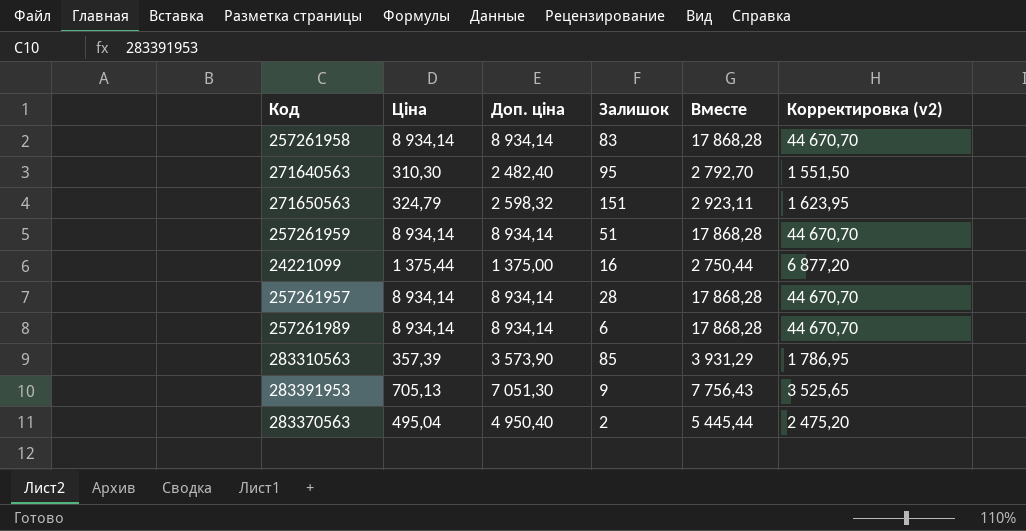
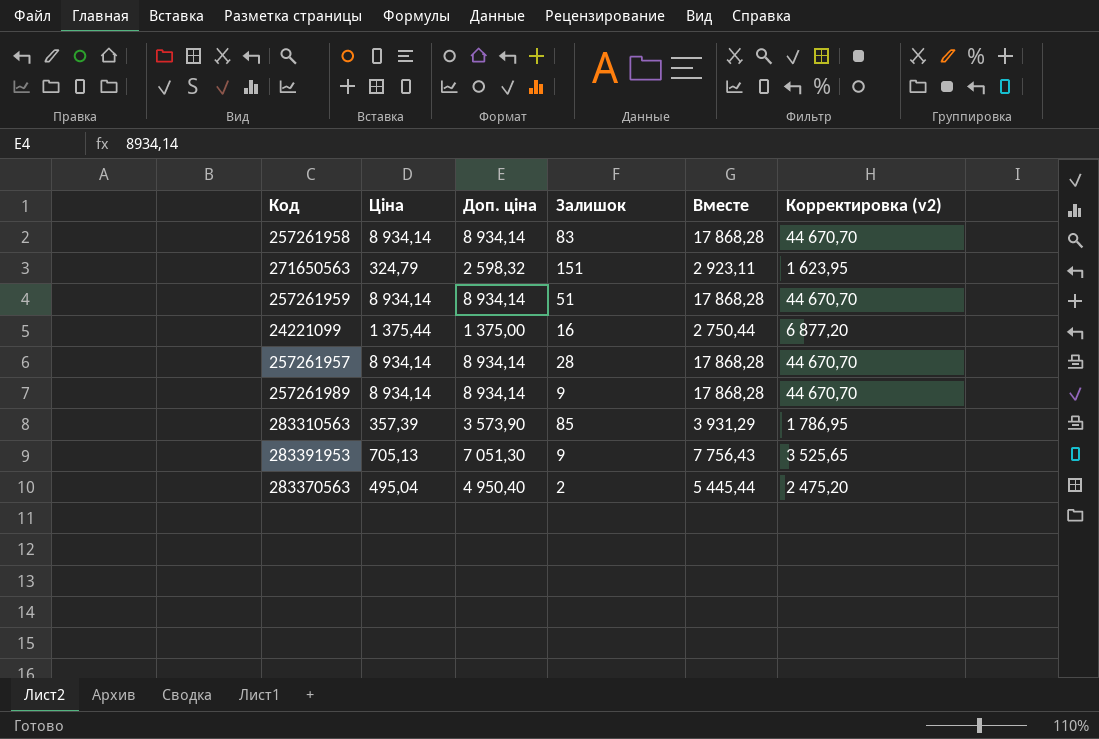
row 271640563: 310,30 | 2 482,40 | 95 | 2 792,70 | 1 551,50 -> none
257261989 | Залишок: 6 -> 9

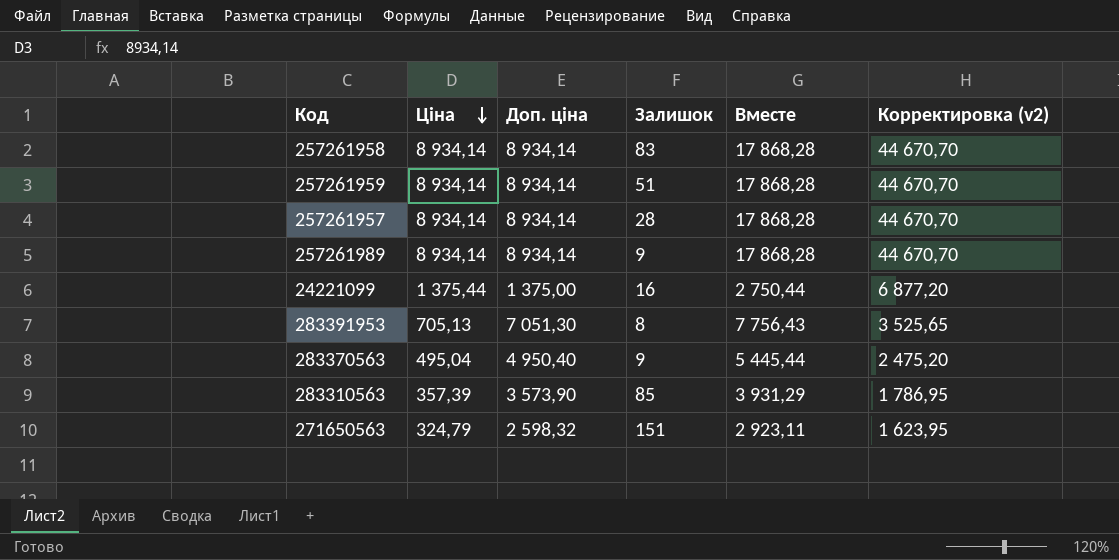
row order: none -> Ціна descending
283391953 | Залишок: 9 -> 8
283370563 | Залишок: 2 -> 9

